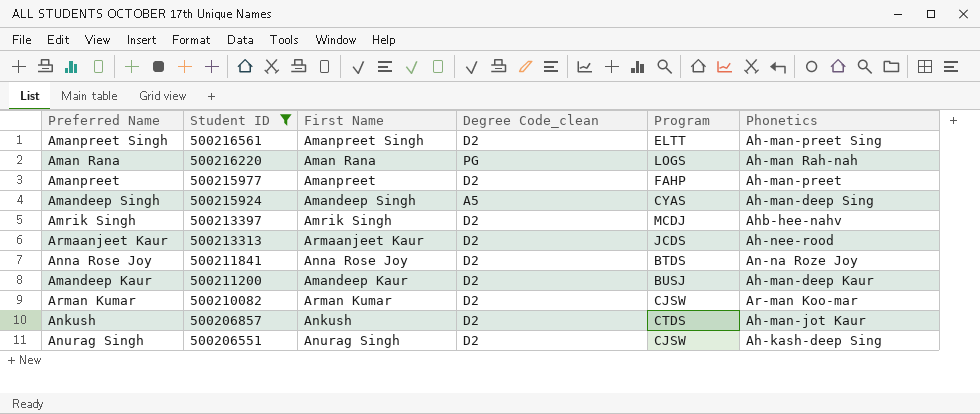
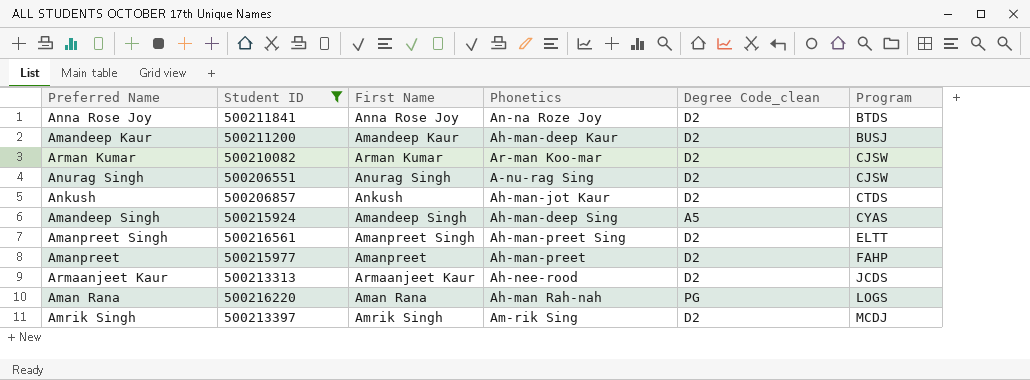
row order: Student ID descending -> Program ascending
column Phonetics | position: 6 -> 4
Anurag Singh | Phonetics: Ah-kash-deep Sing -> A-nu-rag Sing
Amrik Singh | Phonetics: Ahb-hee-nahv -> Am-rik Sing

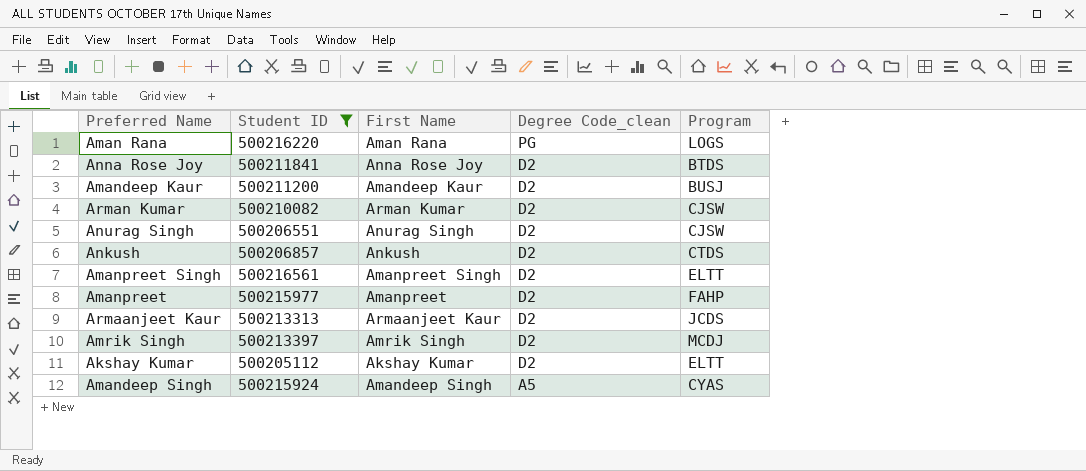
row order: Program ascending -> Degree Code_clean descending
column Phonetics | position: 4 -> none
row Akshay Kumar: none -> 500205112 | Akshay Kumar | D2 | ELTT

